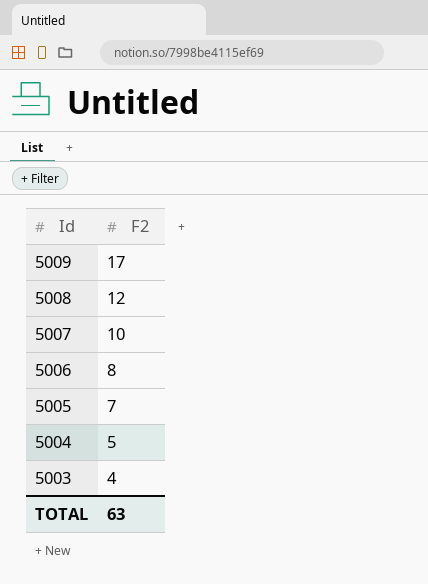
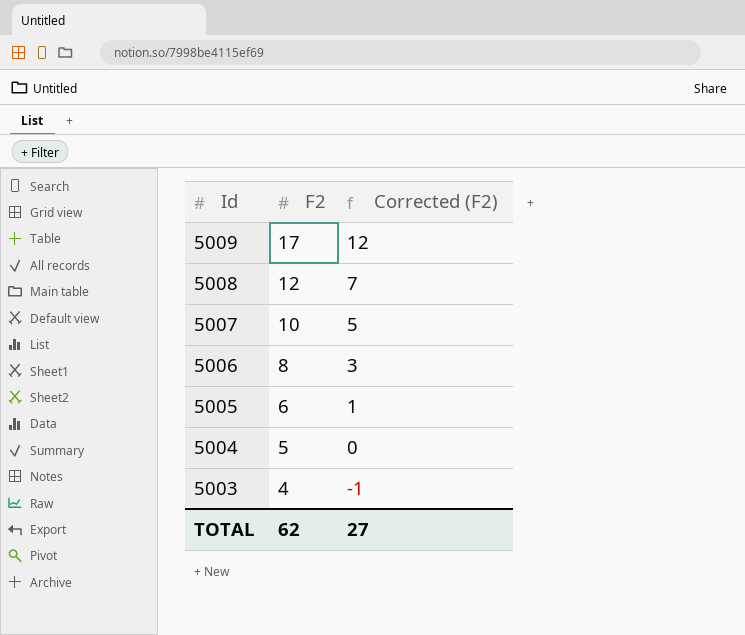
column Corrected (F2) | formula: none -> [F2] - 5
5005 | F2: 7 -> 6
TOTAL | F2: 63 -> 62

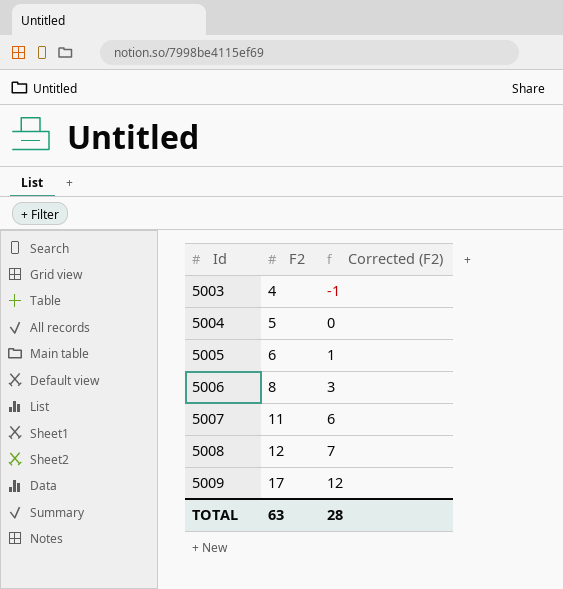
row order: Id descending -> Id ascending
5007 | F2: 10 -> 11
5007 | Corrected (F2): 5 -> 6
TOTAL | F2: 62 -> 63
TOTAL | Corrected (F2): 27 -> 28

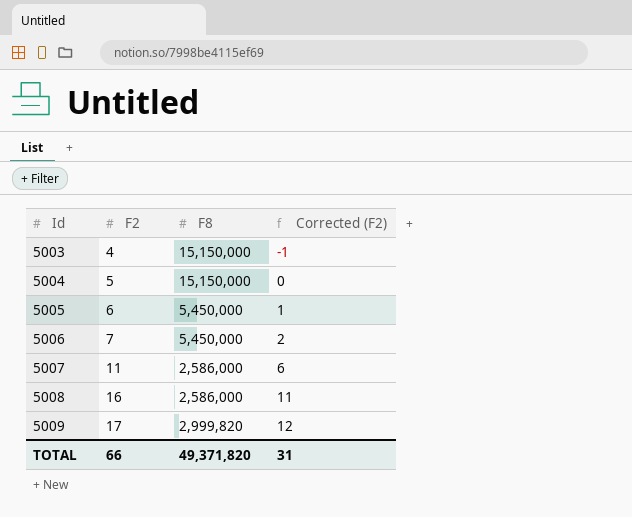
column F8 | position: none -> 3
5006 | F2: 8 -> 7
5006 | Corrected (F2): 3 -> 2
5008 | F2: 12 -> 16
5008 | Corrected (F2): 7 -> 11
TOTAL | F2: 63 -> 66
TOTAL | Corrected (F2): 28 -> 31

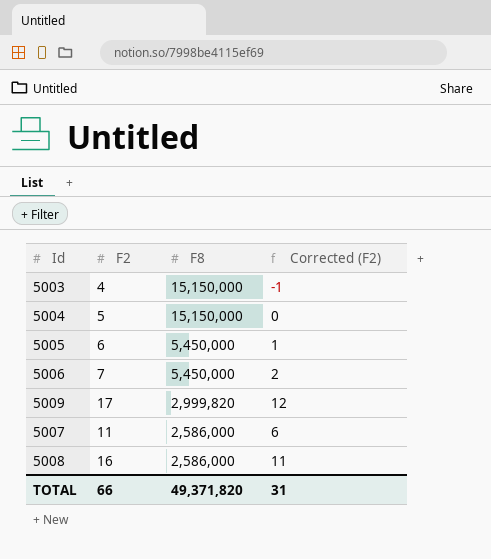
row order: Id ascending -> F8 descending

